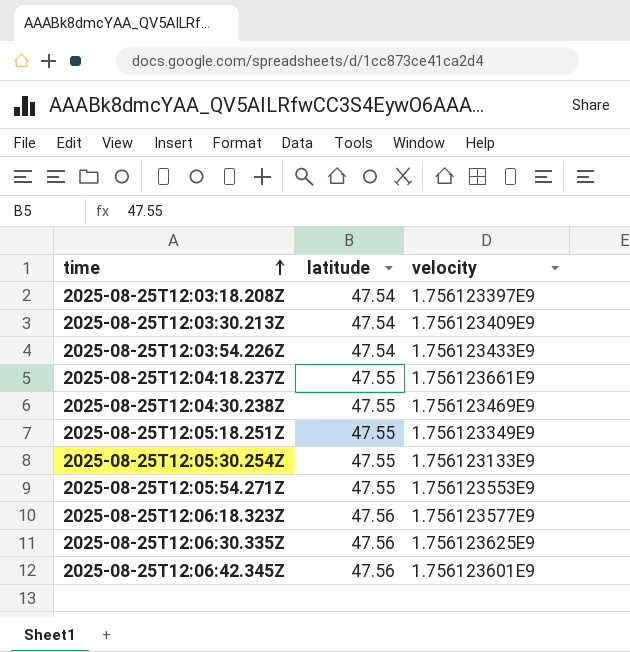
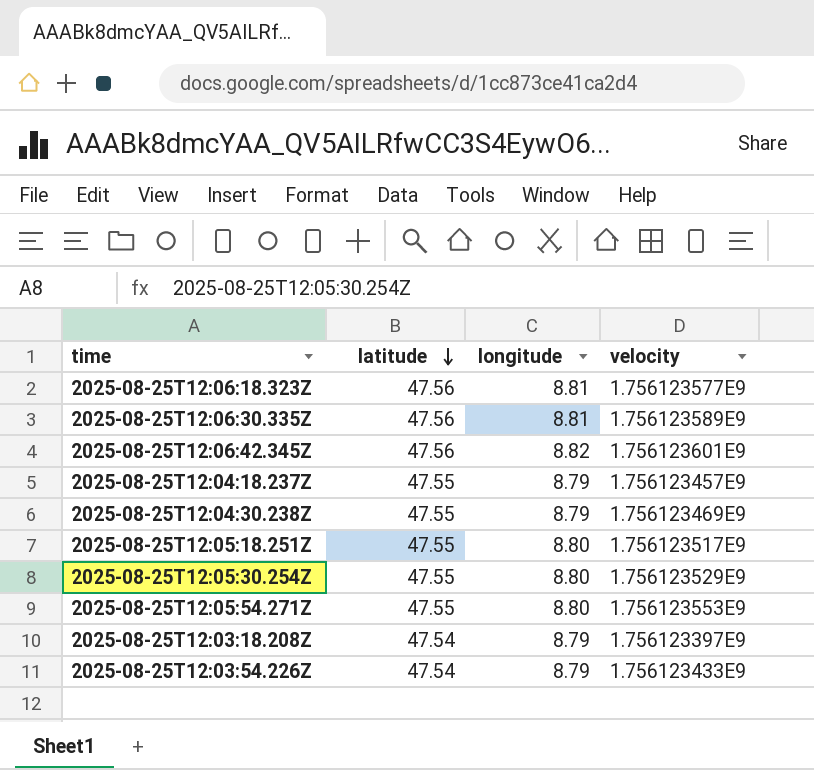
row order: time ascending -> latitude descending
column longitude | position: none -> 3
row 2025-08-25T12:03:30.213Z: 47.54 | 1.756123409E9 -> none
2025-08-25T12:06:30.335Z | velocity: 1.756123625E9 -> 1.756123589E9
2025-08-25T12:04:18.237Z | velocity: 1.756123661E9 -> 1.756123457E9
2025-08-25T12:05:18.251Z | velocity: 1.756123349E9 -> 1.756123517E9
2025-08-25T12:05:30.254Z | velocity: 1.756123133E9 -> 1.756123529E9

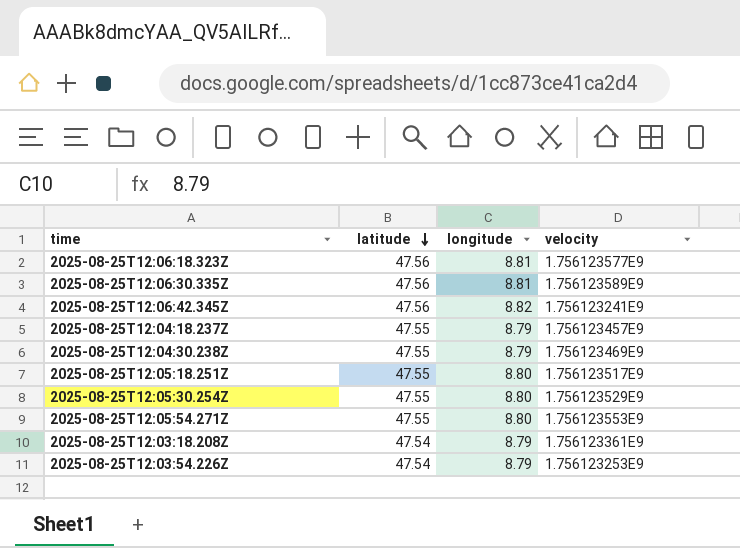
2025-08-25T12:06:42.345Z | velocity: 1.756123601E9 -> 1.756123241E9
2025-08-25T12:03:18.208Z | velocity: 1.756123397E9 -> 1.756123361E9
2025-08-25T12:03:54.226Z | velocity: 1.756123433E9 -> 1.756123253E9

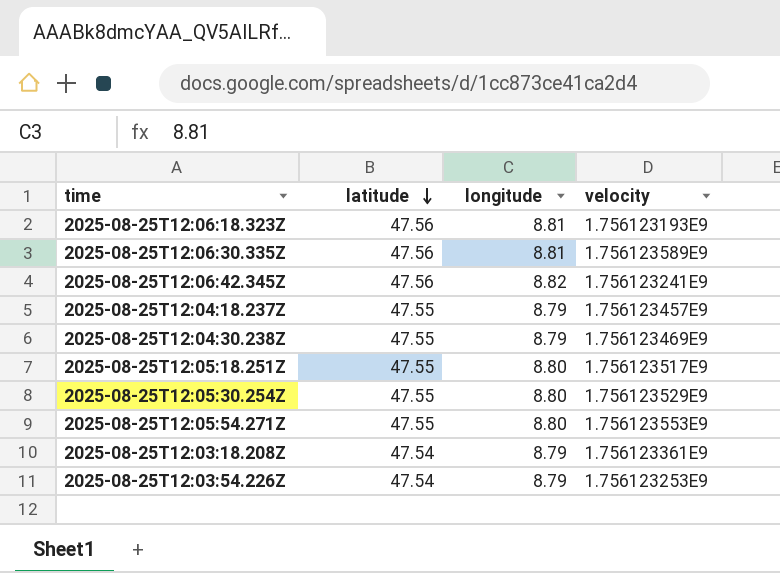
2025-08-25T12:06:18.323Z | velocity: 1.756123577E9 -> 1.756123193E9

